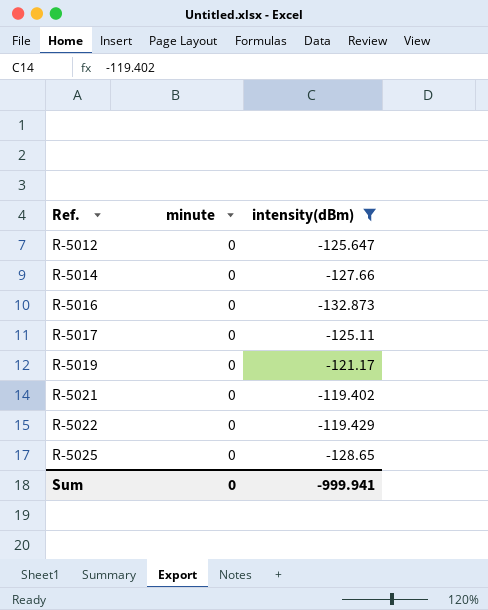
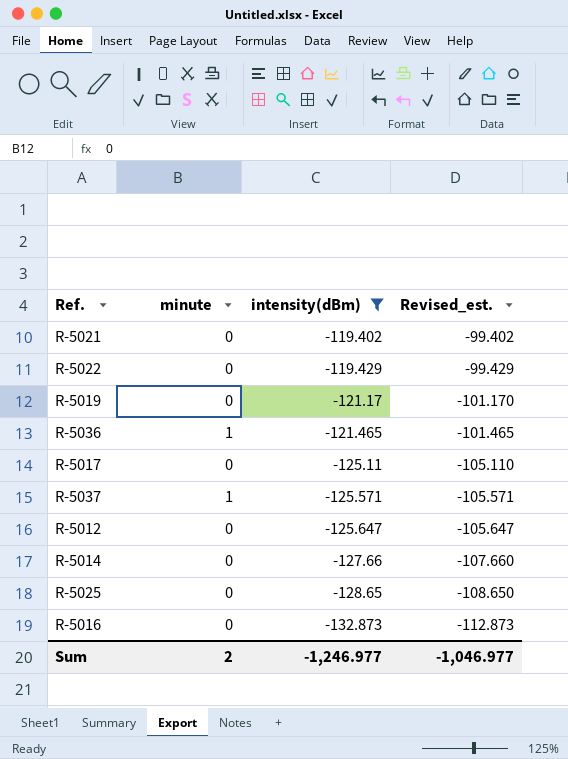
row order: Ref. ascending -> intensity(dBm) descending
column Revised_est. | formula: none -> [intensity(dBm)] + 20
row R-5036: none -> 1 | -121.465 | -101.465
row R-5037: none -> 1 | -125.571 | -105.571
Sum | minute: 0 -> 2
Sum | intensity(dBm): -999.941 -> -1,246.977

